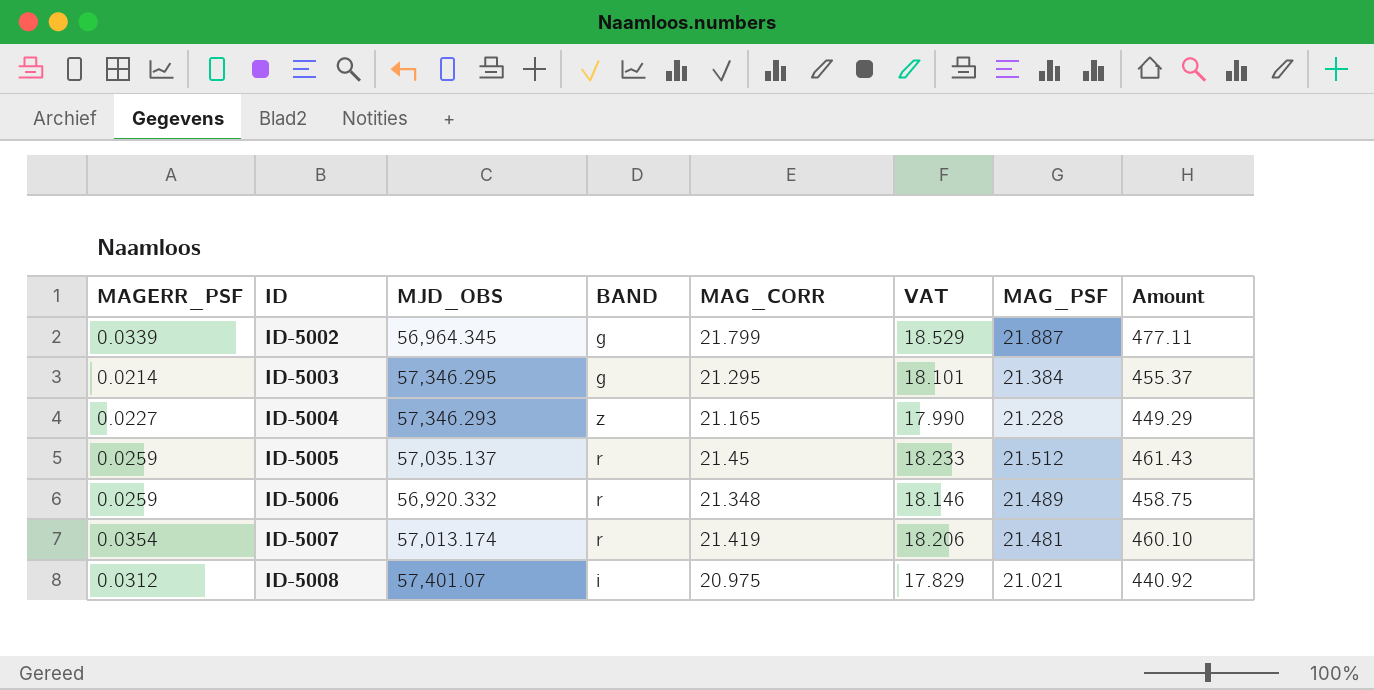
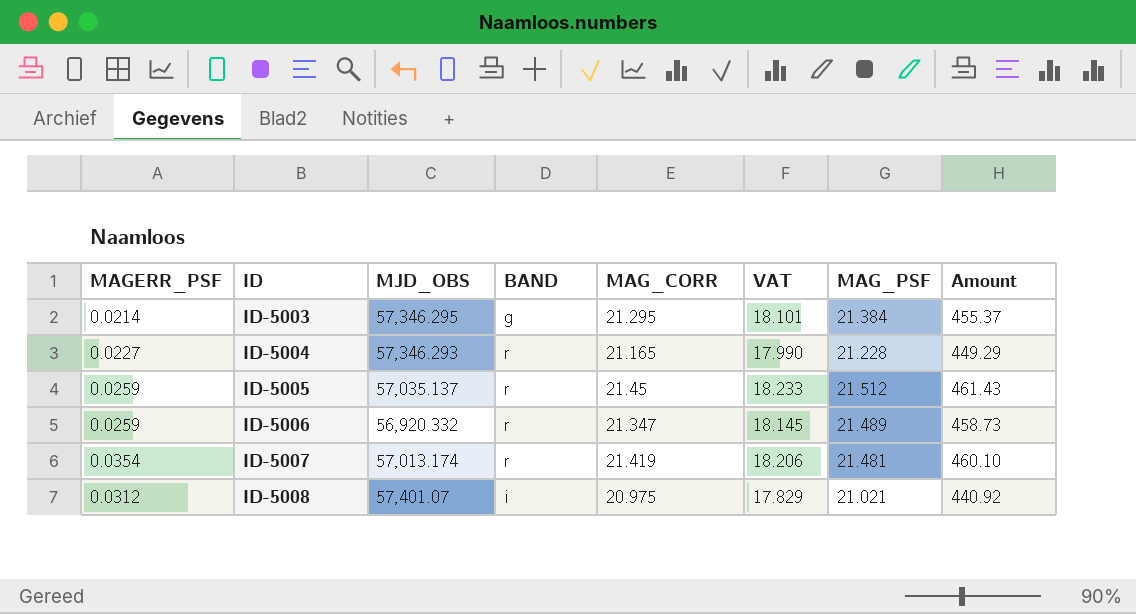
row ID-5002: 0.0339 | 56,964.345 | g | 21.799 | 18.529 | 21.887 | 477.11 -> none
ID-5004 | BAND: z -> r
ID-5006 | MAG_CORR: 21.348 -> 21.347
ID-5006 | VAT: 18.146 -> 18.145
ID-5006 | Amount: 458.75 -> 458.73

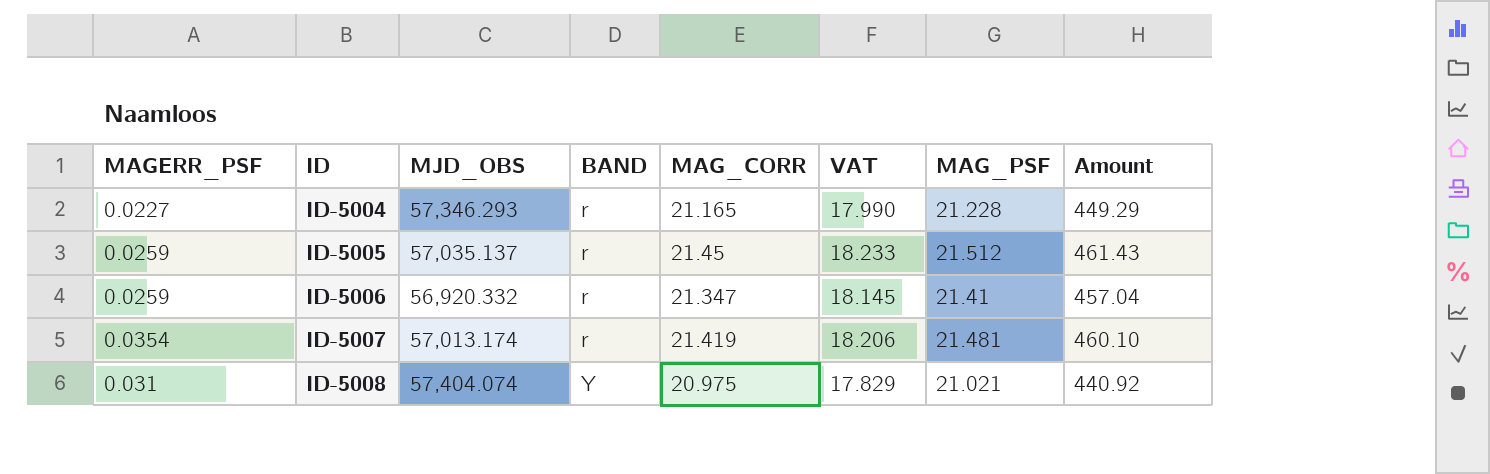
row ID-5003: 0.0214 | 57,346.295 | g | 21.295 | 18.101 | 21.384 | 455.37 -> none
ID-5006 | MAG_PSF: 21.489 -> 21.41
ID-5006 | Amount: 458.73 -> 457.04
ID-5008 | MAGERR_PSF: 0.0312 -> 0.031
ID-5008 | MJD_OBS: 57,401.07 -> 57,404.074
ID-5008 | BAND: i -> Y

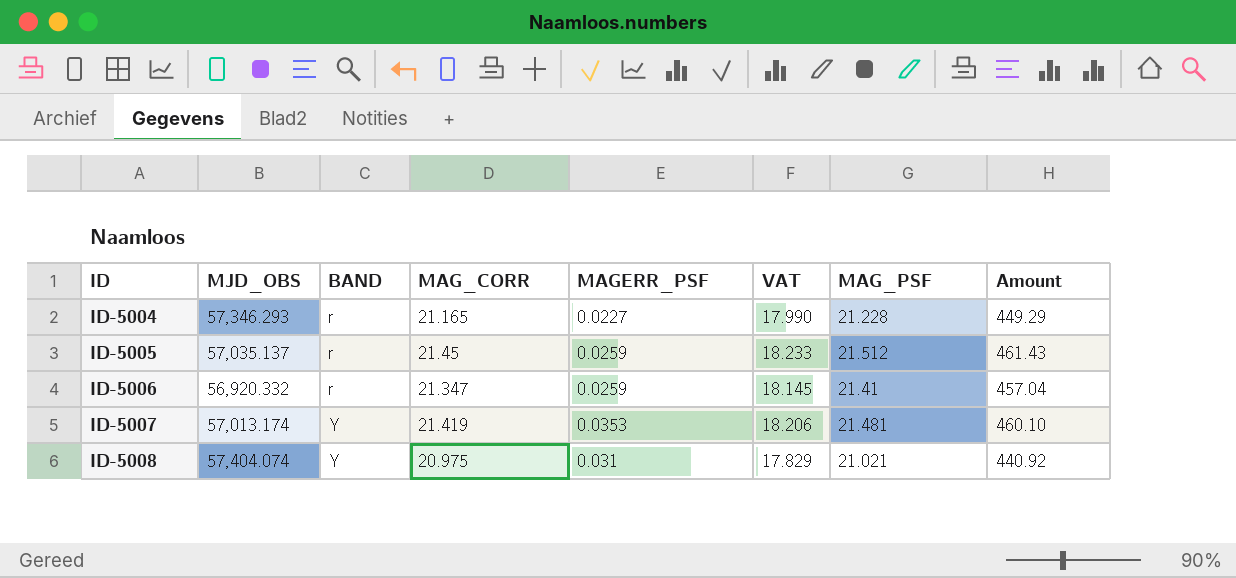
column MAGERR_PSF | position: 1 -> 5
ID-5007 | BAND: r -> Y
ID-5007 | MAGERR_PSF: 0.0354 -> 0.0353

